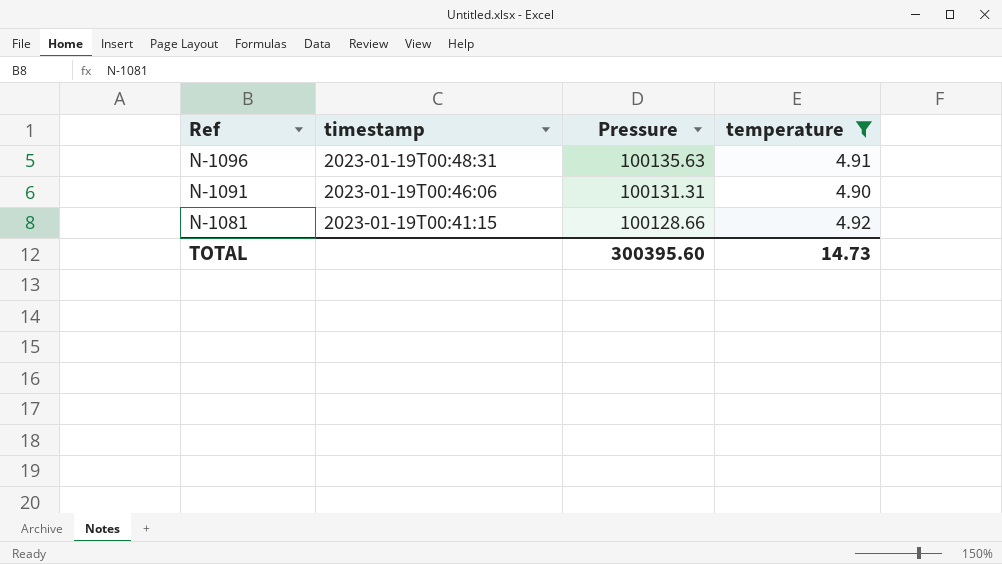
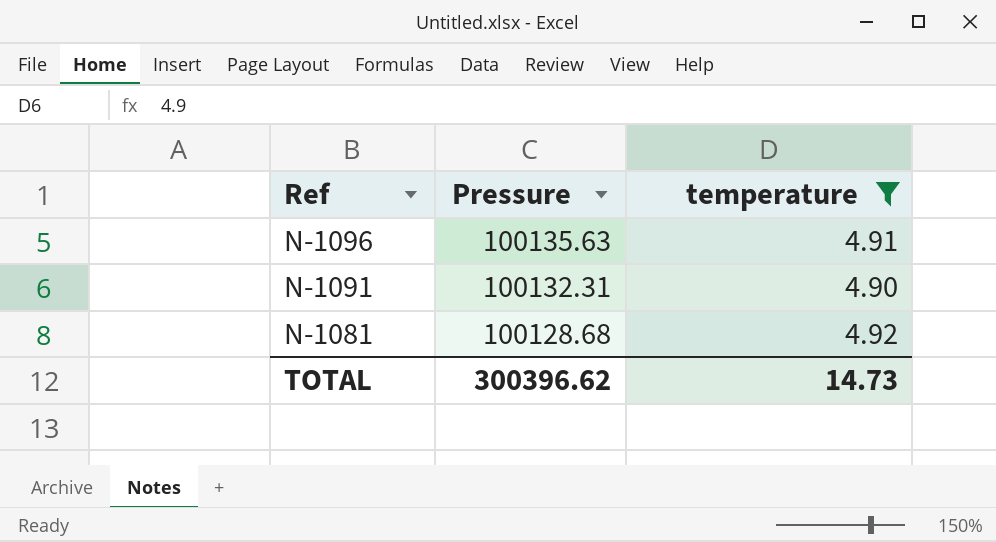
column timestamp | position: 2 -> none
N-1091 | Pressure: 100131.31 -> 100132.31
N-1081 | Pressure: 100128.66 -> 100128.68
TOTAL | Pressure: 300395.60 -> 300396.62

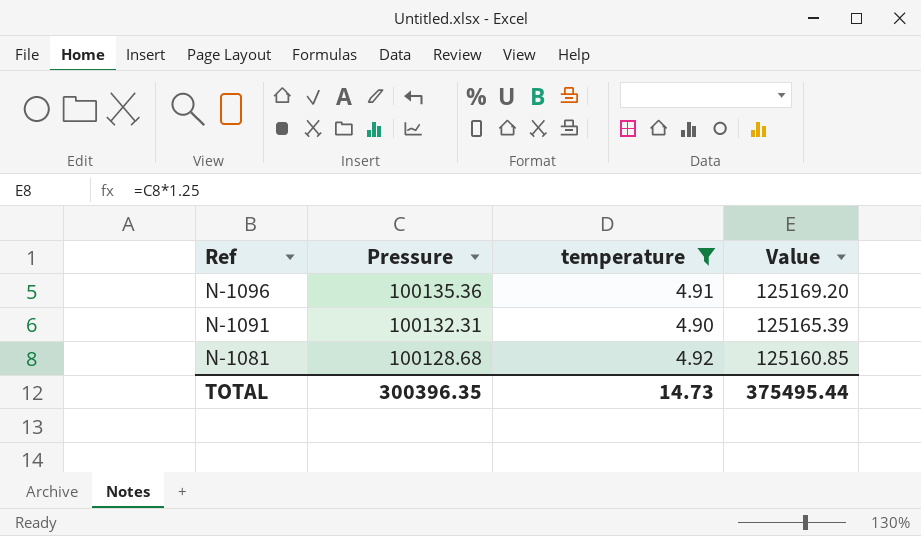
column Value | formula: none -> [Pressure] * 1.25
N-1096 | Pressure: 100135.63 -> 100135.36
TOTAL | Pressure: 300396.62 -> 300396.35

